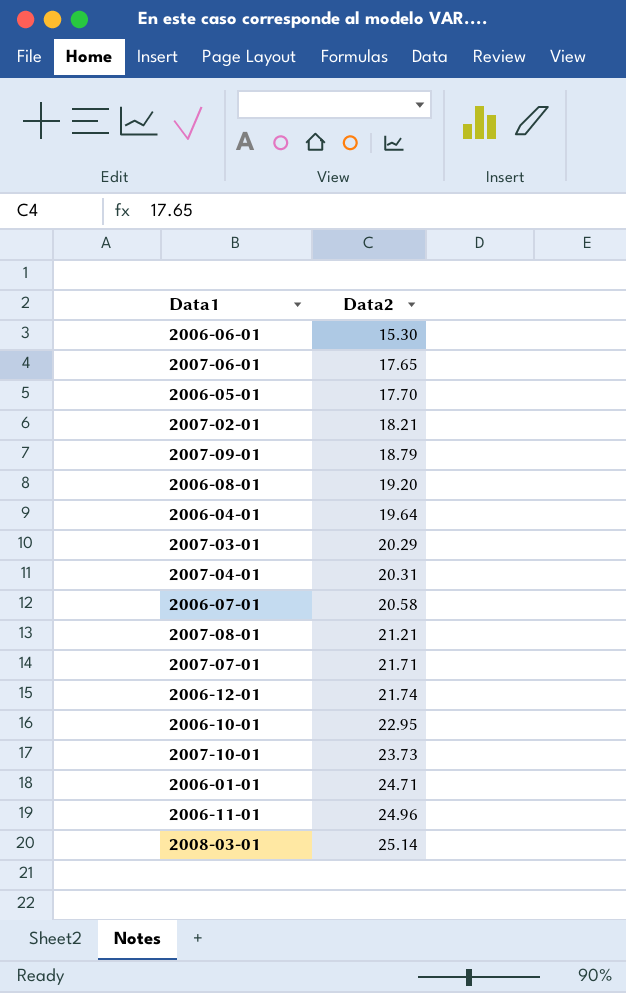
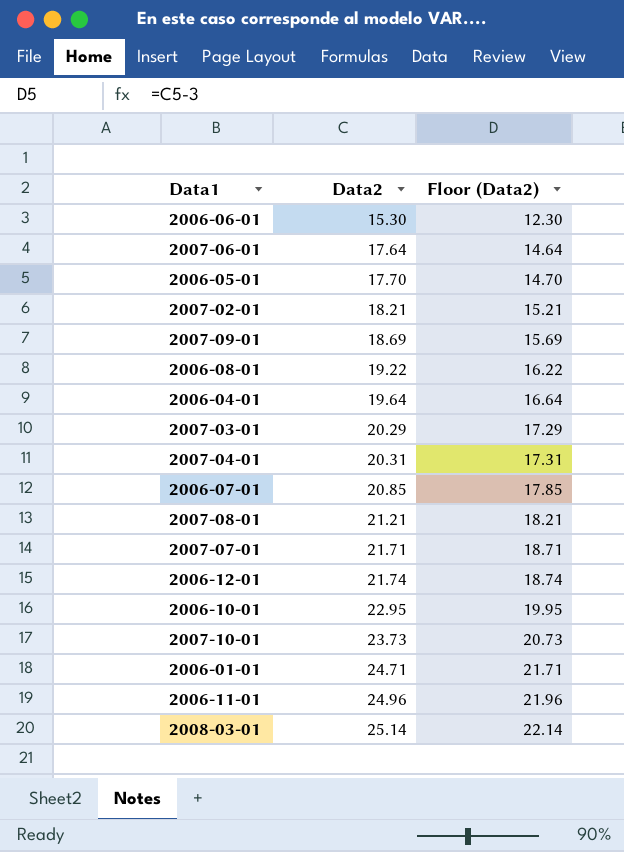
column Floor (Data2) | formula: none -> [Data2] - 3
2007-06-01 | Data2: 17.65 -> 17.64
2007-09-01 | Data2: 18.79 -> 18.69
2006-08-01 | Data2: 19.20 -> 19.22
2006-07-01 | Data2: 20.58 -> 20.85

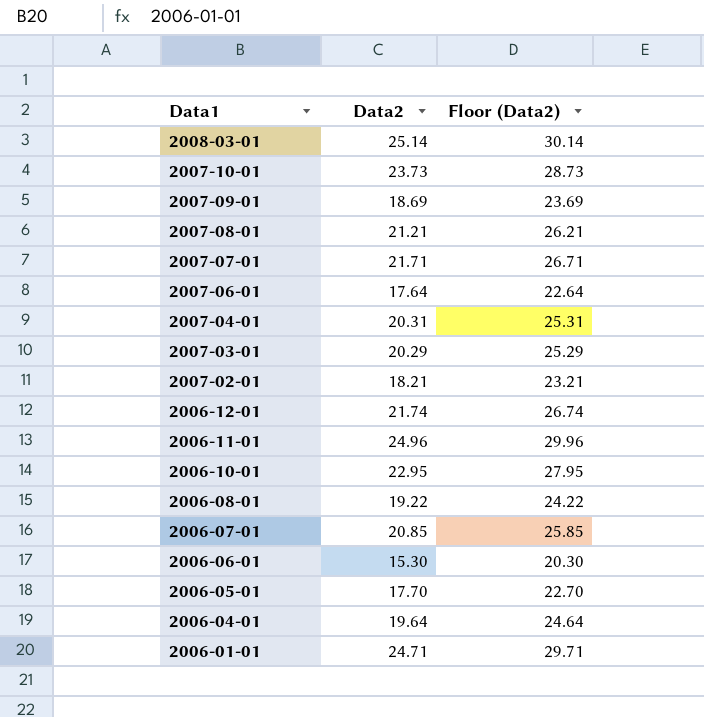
row order: Data2 ascending -> Data1 descending
column Floor (Data2) | formula: [Data2] - 3 -> [Data2] + 5

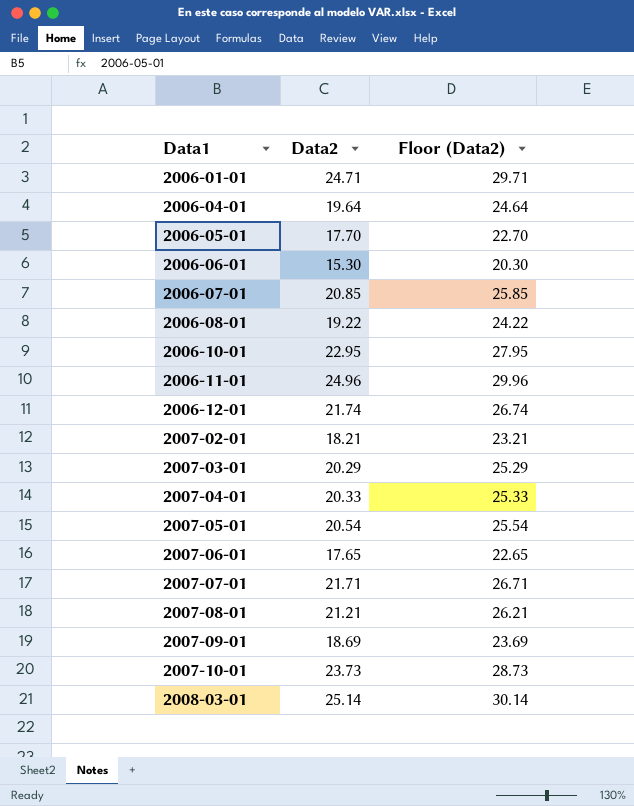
row order: Data1 descending -> Data1 ascending
2007-04-01 | Data2: 20.31 -> 20.33
2007-04-01 | Floor (Data2): 25.31 -> 25.33
row 2007-05-01: none -> 20.54 | 25.54
2007-06-01 | Data2: 17.64 -> 17.65
2007-06-01 | Floor (Data2): 22.64 -> 22.65

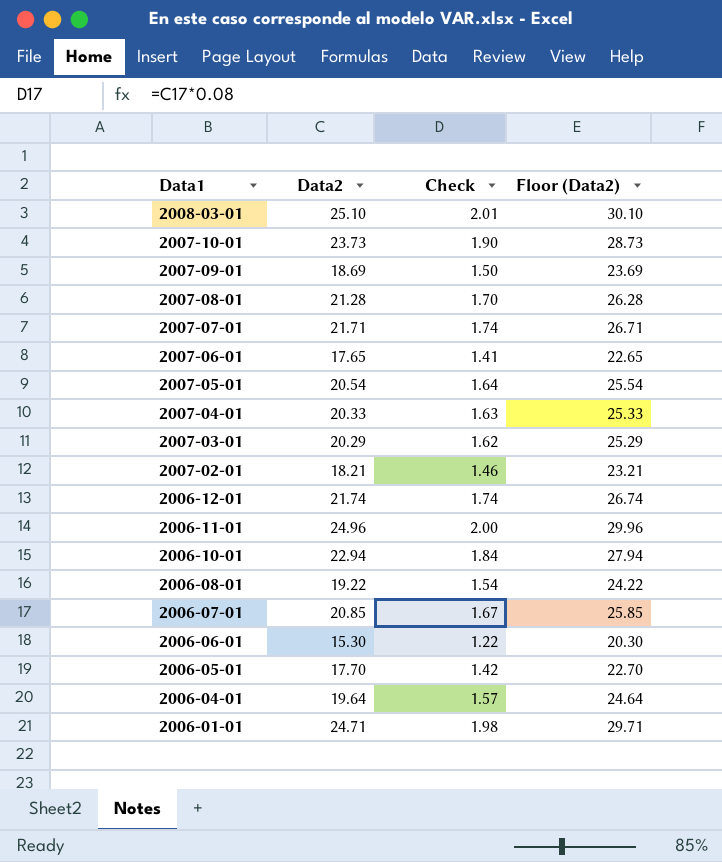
row order: Data1 ascending -> Data1 descending
column Check | formula: none -> [Data2] * 0.08
2008-03-01 | Data2: 25.14 -> 25.10
2008-03-01 | Floor (Data2): 30.14 -> 30.10
2007-08-01 | Data2: 21.21 -> 21.28
2007-08-01 | Floor (Data2): 26.21 -> 26.28
2006-10-01 | Data2: 22.95 -> 22.94
2006-10-01 | Floor (Data2): 27.95 -> 27.94

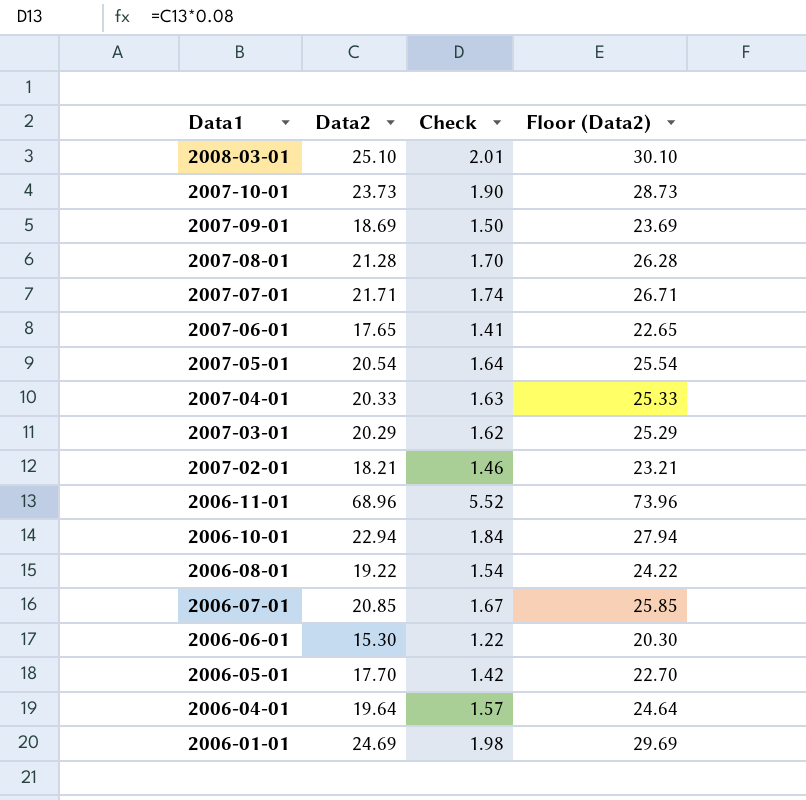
row 2006-12-01: 21.74 | 1.74 | 26.74 -> none
2006-11-01 | Data2: 24.96 -> 68.96
2006-11-01 | Check: 2.00 -> 5.52
2006-11-01 | Floor (Data2): 29.96 -> 73.96
2006-01-01 | Data2: 24.71 -> 24.69
2006-01-01 | Floor (Data2): 29.71 -> 29.69

